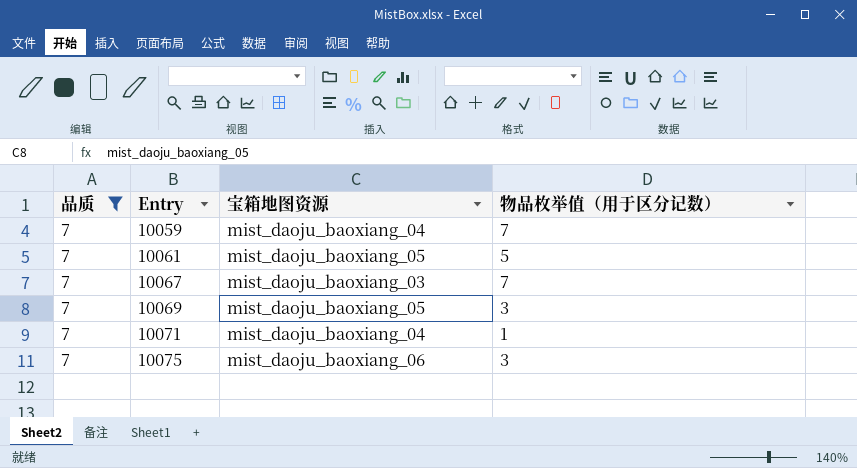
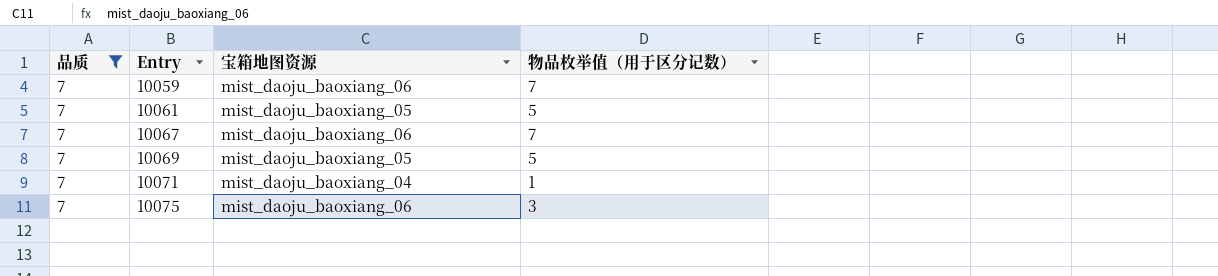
10059 | 宝箱地图资源: mist_daoju_baoxiang_04 -> mist_daoju_baoxiang_06
10067 | 宝箱地图资源: mist_daoju_baoxiang_03 -> mist_daoju_baoxiang_06
10069 | 物品枚举值（用于区分记数）: 3 -> 5

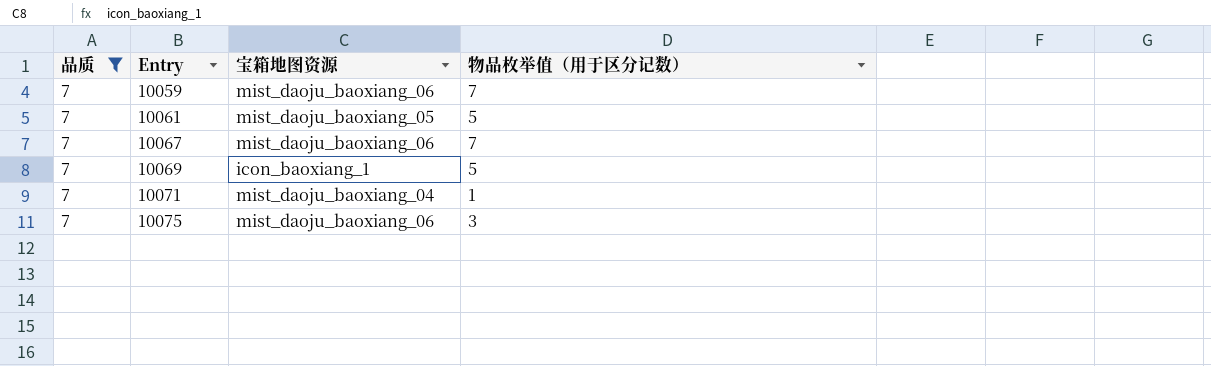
10069 | 宝箱地图资源: mist_daoju_baoxiang_05 -> icon_baoxiang_1

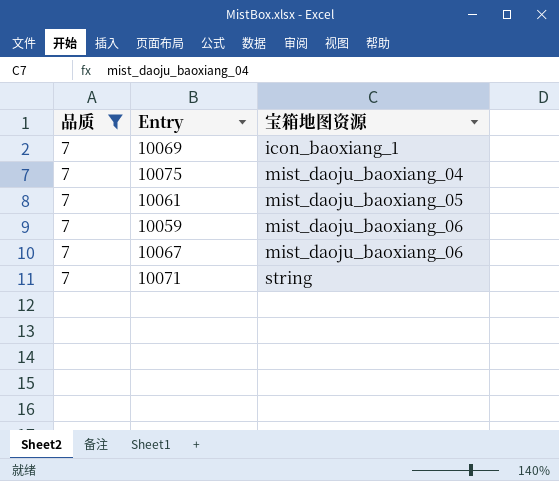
row order: Entry ascending -> 宝箱地图资源 ascending
column 物品枚举值（用于区分记数） | position: 4 -> none
10075 | 宝箱地图资源: mist_daoju_baoxiang_06 -> mist_daoju_baoxiang_04
10071 | 宝箱地图资源: mist_daoju_baoxiang_04 -> string

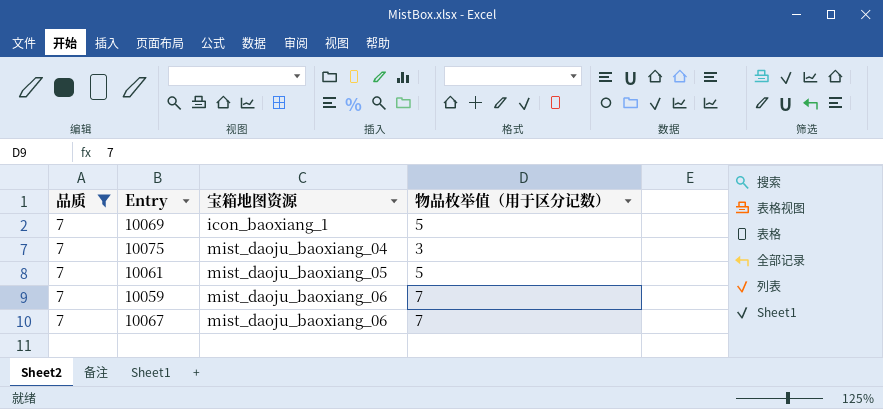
column 物品枚举值（用于区分记数） | position: none -> 4
row 10071: 7 | string -> none

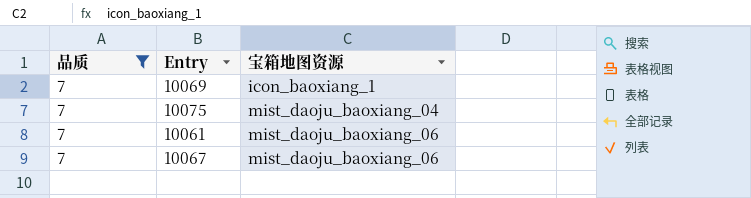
column 物品枚举值（用于区分记数） | position: 4 -> none
row 10059: 7 | mist_daoju_baoxiang_06 | 7 -> none
10061 | 宝箱地图资源: mist_daoju_baoxiang_05 -> mist_daoju_baoxiang_06

